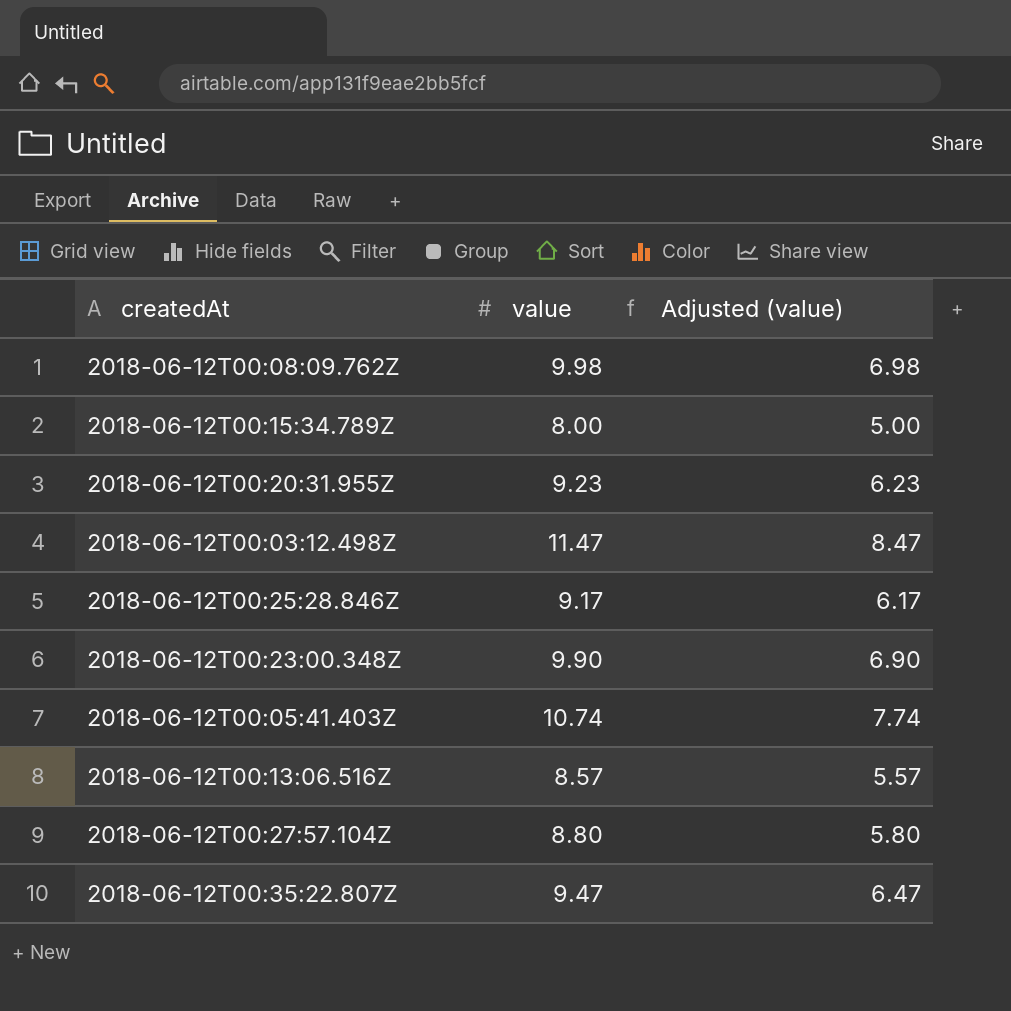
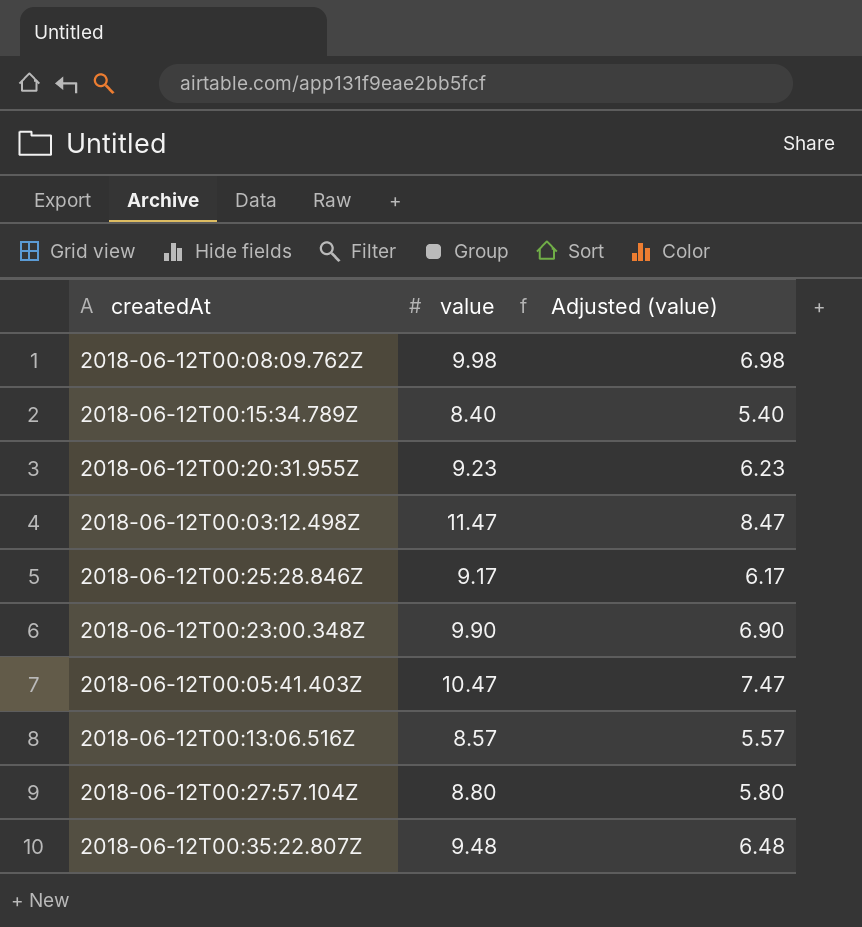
2018-06-12T00:15:34.789Z | value: 8.00 -> 8.40
2018-06-12T00:15:34.789Z | Adjusted (value): 5.00 -> 5.40
2018-06-12T00:05:41.403Z | value: 10.74 -> 10.47
2018-06-12T00:05:41.403Z | Adjusted (value): 7.74 -> 7.47
2018-06-12T00:35:22.807Z | value: 9.47 -> 9.48
2018-06-12T00:35:22.807Z | Adjusted (value): 6.47 -> 6.48

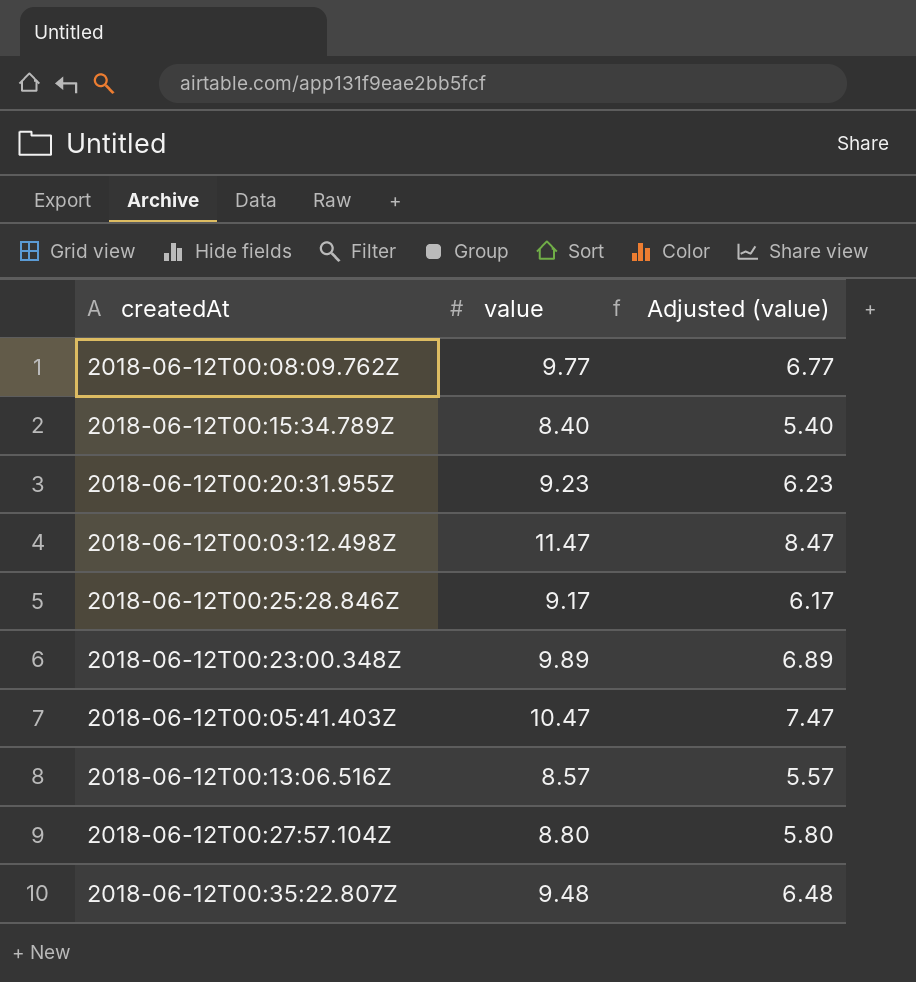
2018-06-12T00:08:09.762Z | value: 9.98 -> 9.77
2018-06-12T00:08:09.762Z | Adjusted (value): 6.98 -> 6.77
2018-06-12T00:23:00.348Z | value: 9.90 -> 9.89
2018-06-12T00:23:00.348Z | Adjusted (value): 6.90 -> 6.89

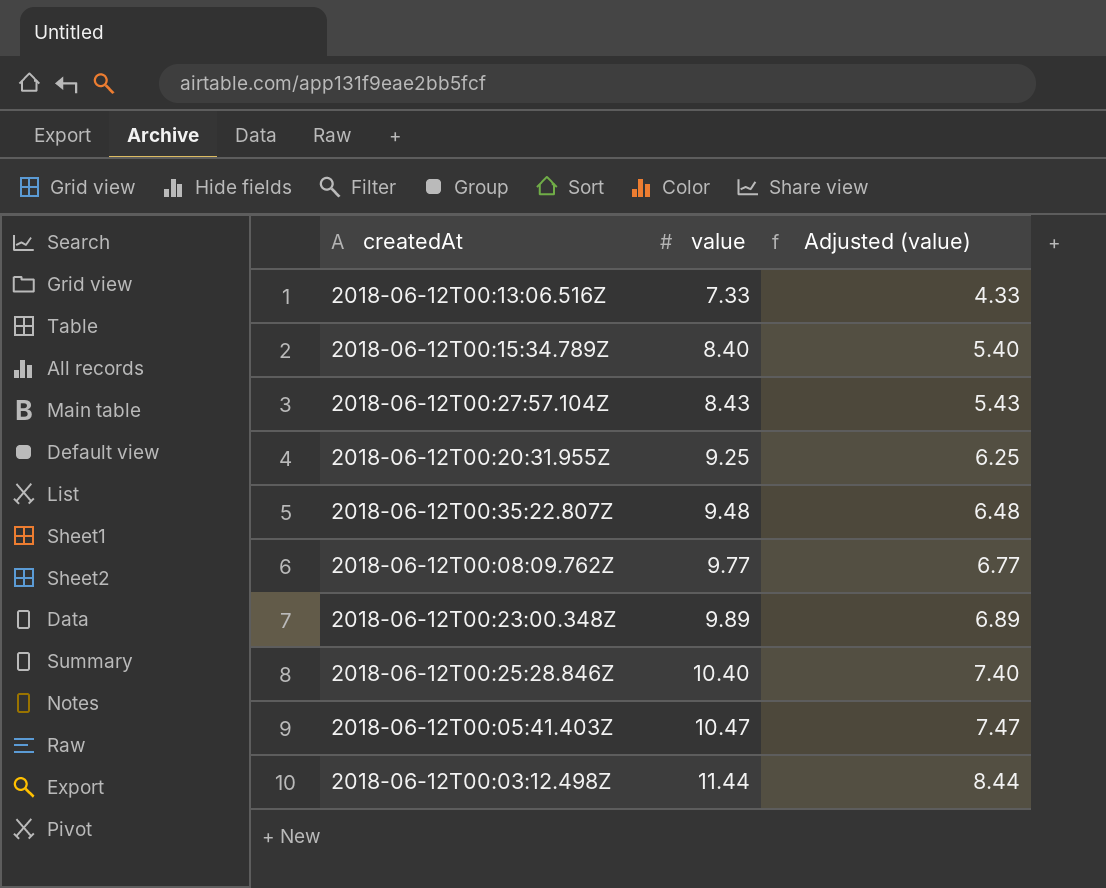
row order: none -> value ascending
2018-06-12T00:13:06.516Z | value: 8.57 -> 7.33
2018-06-12T00:13:06.516Z | Adjusted (value): 5.57 -> 4.33
2018-06-12T00:27:57.104Z | value: 8.80 -> 8.43
2018-06-12T00:27:57.104Z | Adjusted (value): 5.80 -> 5.43
2018-06-12T00:20:31.955Z | value: 9.23 -> 9.25
2018-06-12T00:20:31.955Z | Adjusted (value): 6.23 -> 6.25
2018-06-12T00:25:28.846Z | value: 9.17 -> 10.40
2018-06-12T00:25:28.846Z | Adjusted (value): 6.17 -> 7.40
2018-06-12T00:03:12.498Z | value: 11.47 -> 11.44
2018-06-12T00:03:12.498Z | Adjusted (value): 8.47 -> 8.44

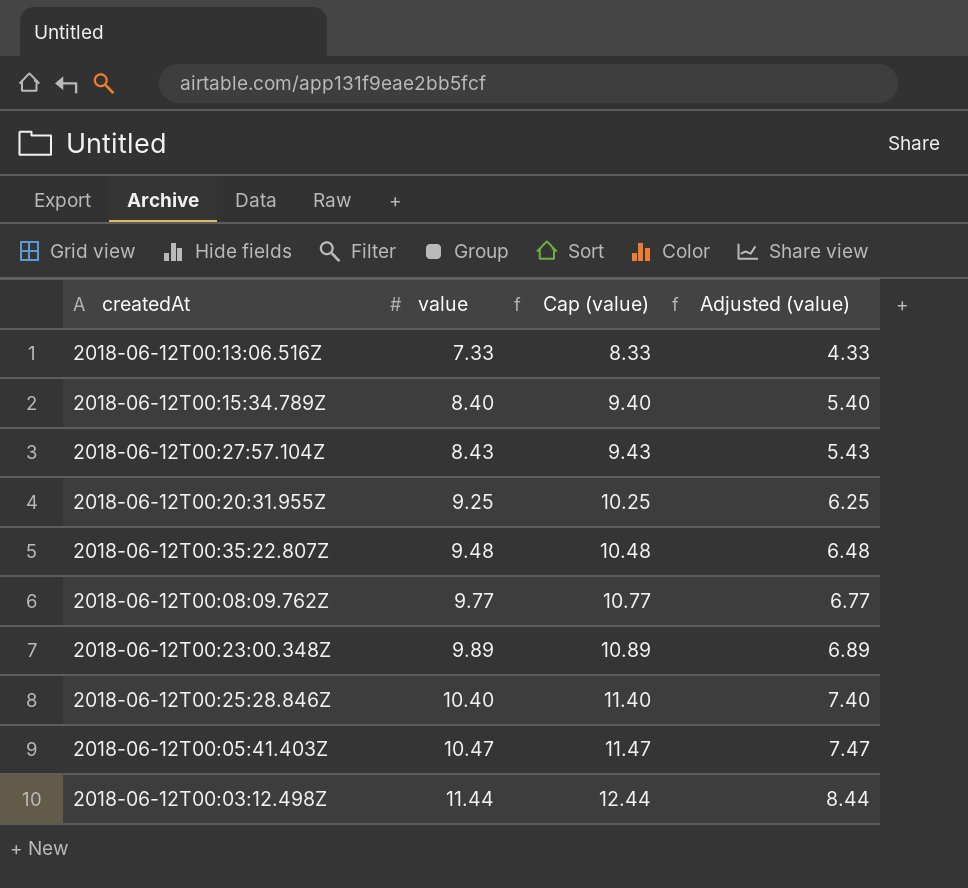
column Cap (value) | formula: none -> [value] + 1

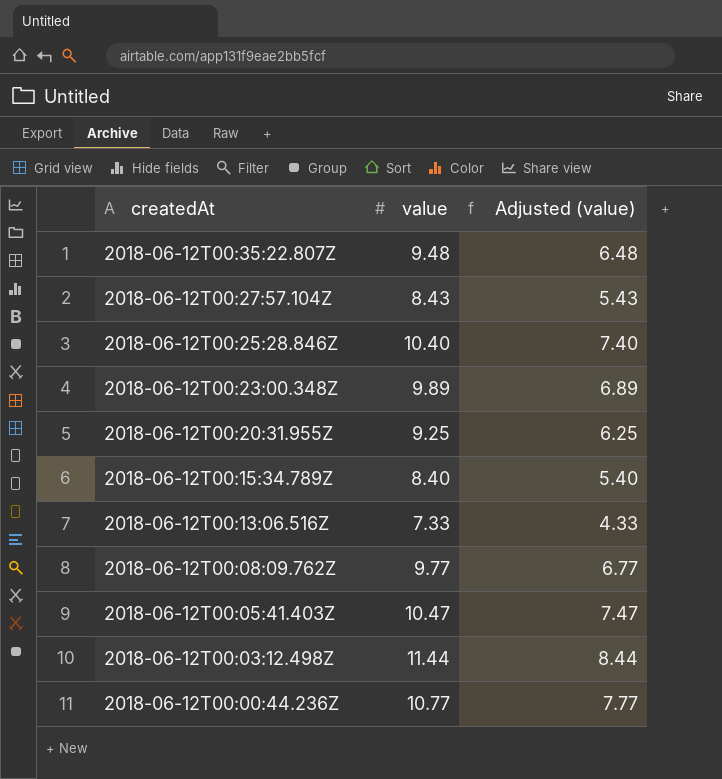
row order: value ascending -> createdAt descending
column Cap (value) | formula: [value] + 1 -> none
row 2018-06-12T00:00:44.236Z: none -> 10.77 | 7.77

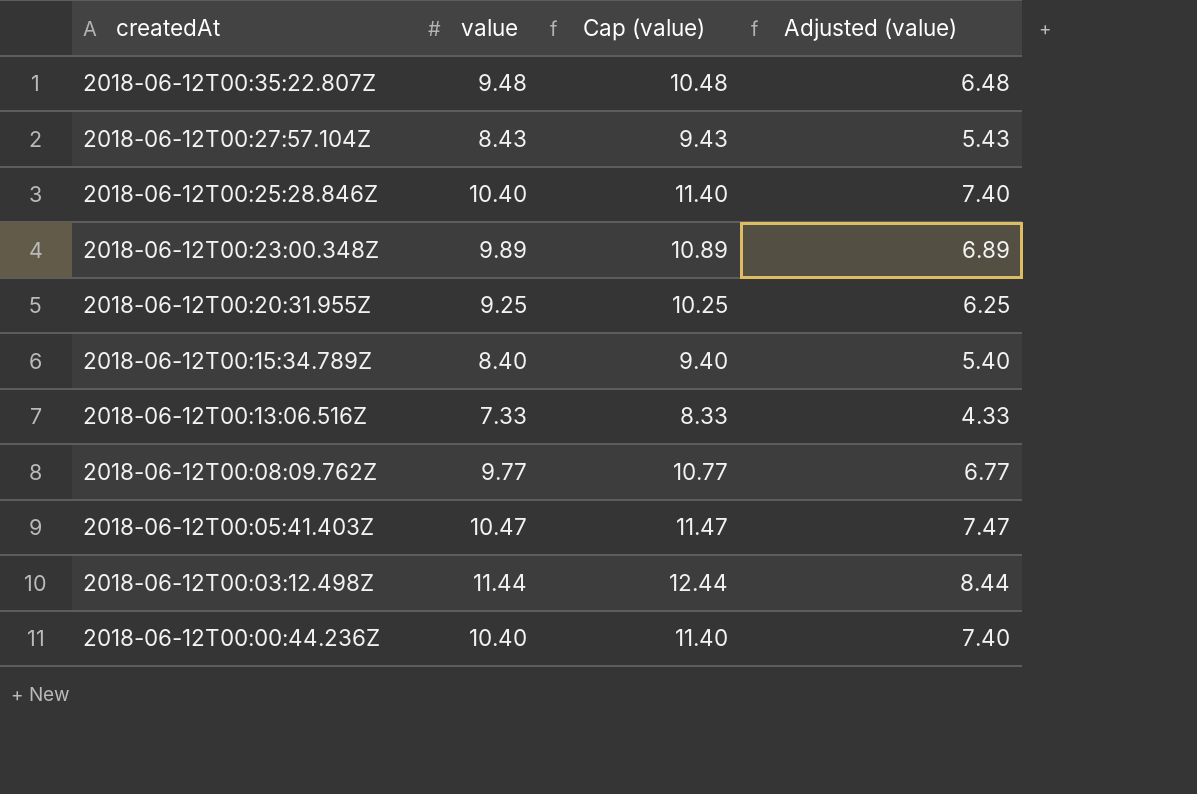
column Cap (value) | formula: none -> [value] + 1
2018-06-12T00:00:44.236Z | value: 10.77 -> 10.40
2018-06-12T00:00:44.236Z | Adjusted (value): 7.77 -> 7.40

